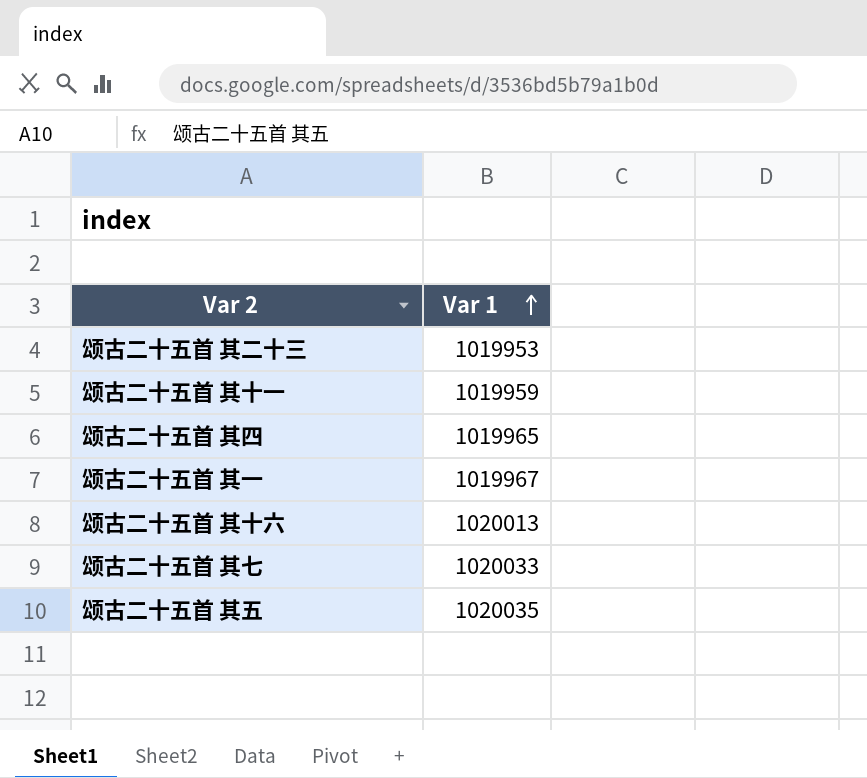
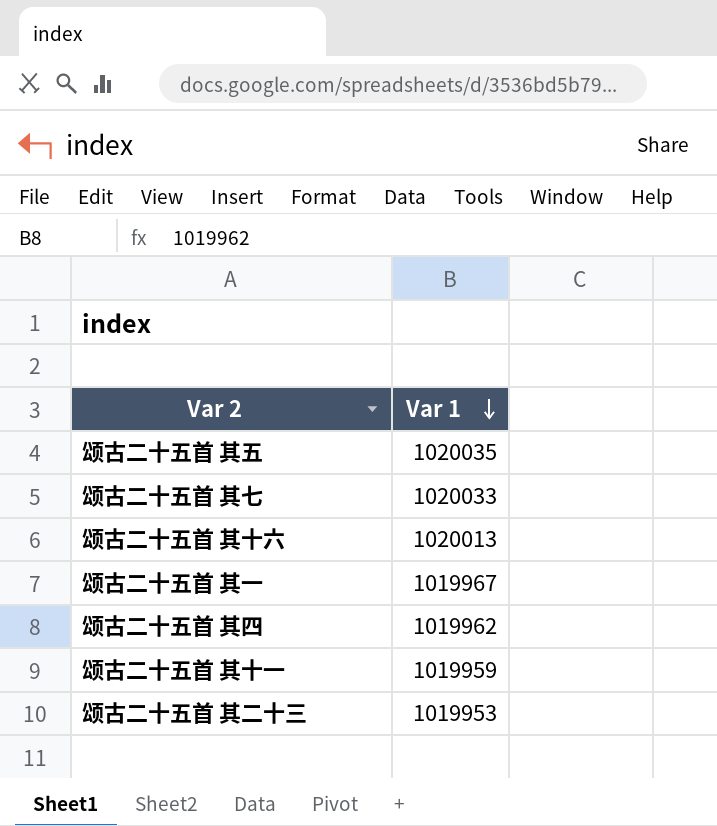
row order: Var 1 ascending -> Var 1 descending
颂古二十五首 其四 | Var 1: 1019965 -> 1019962

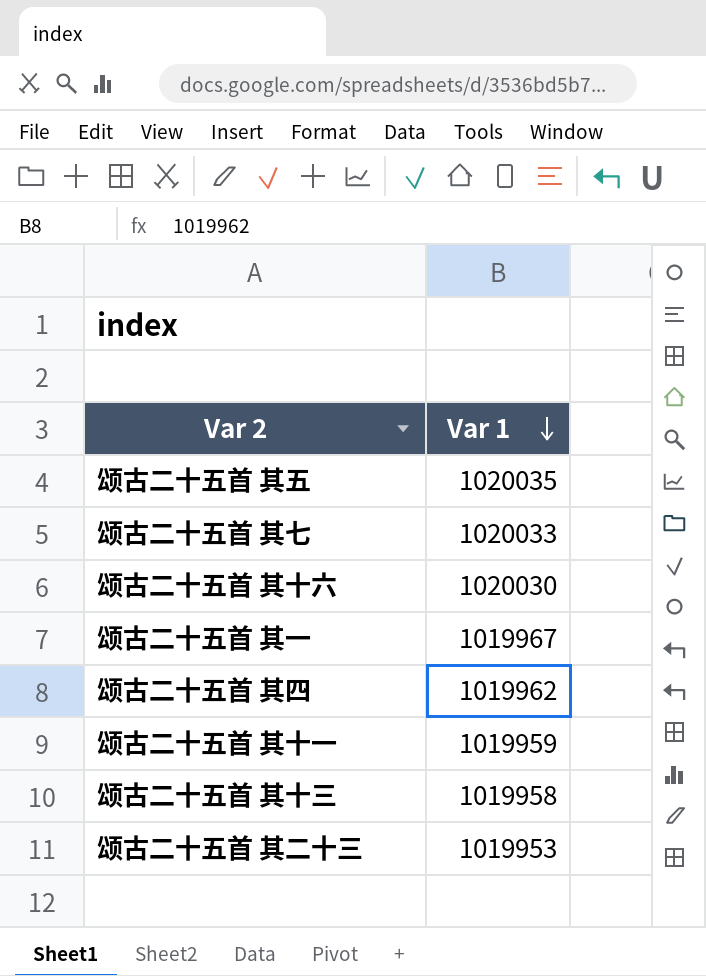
颂古二十五首 其十六 | Var 1: 1020013 -> 1020030
row 颂古二十五首 其十三: none -> 1019958

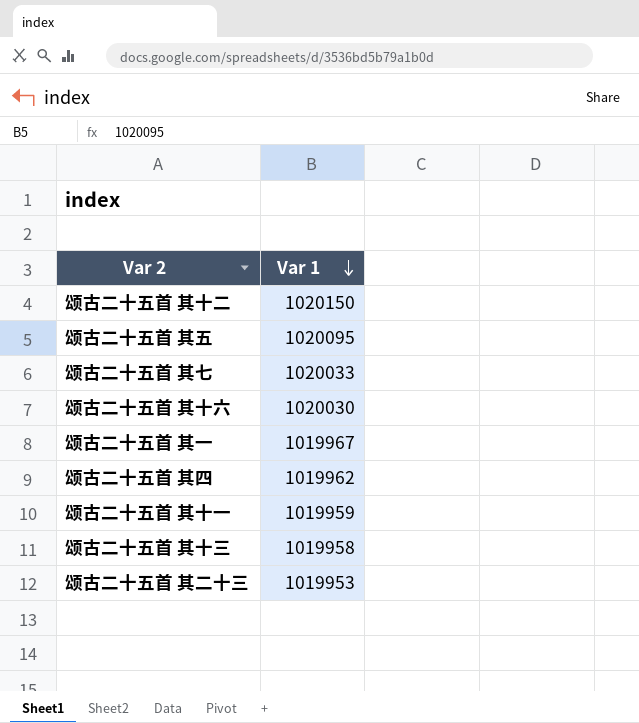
row 颂古二十五首 其十二: none -> 1020150
颂古二十五首 其五 | Var 1: 1020035 -> 1020095

